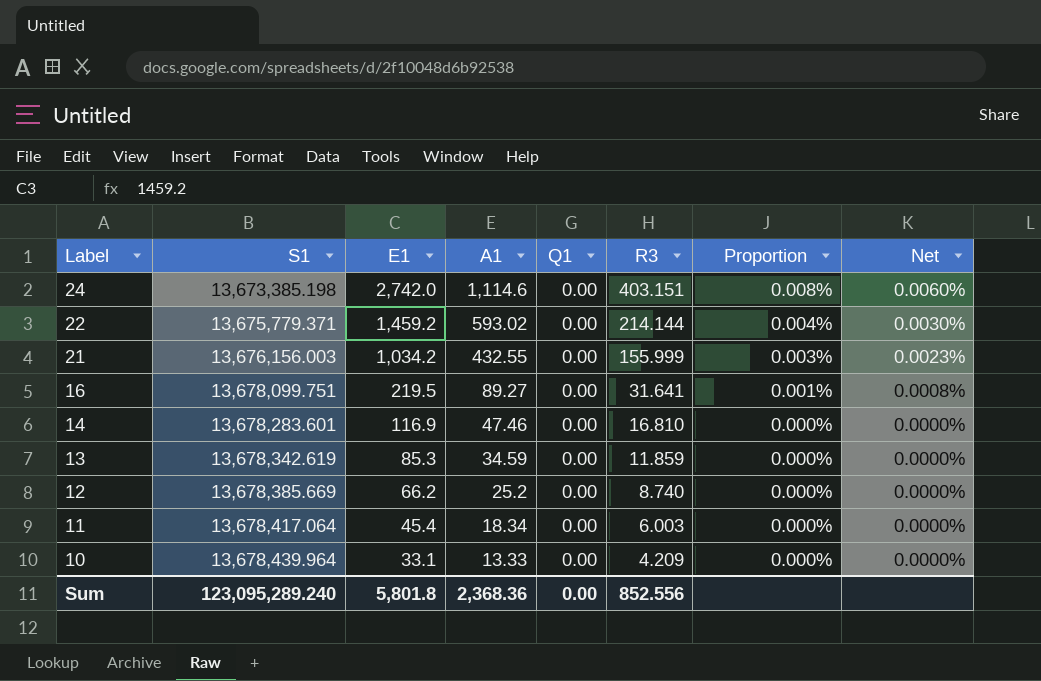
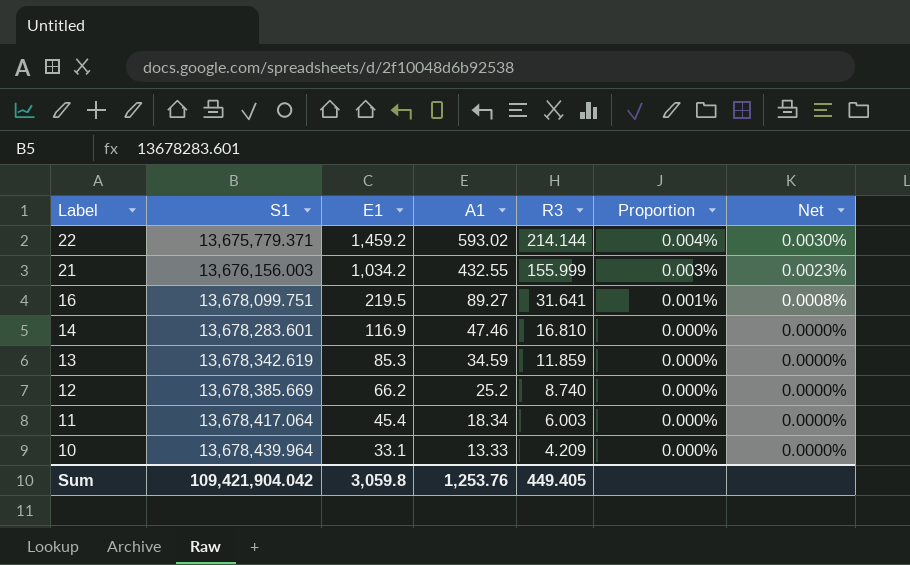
column Q1 | position: 5 -> none
row 24: 13,673,385.198 | 2,742.0 | 1,114.6 | 0.00 | 403.151 | 0.008% | 0.0060% -> none
Sum | S1: 123,095,289.240 -> 109,421,904.042
Sum | E1: 5,801.8 -> 3,059.8
Sum | A1: 2,368.36 -> 1,253.76
Sum | R3: 852.556 -> 449.405

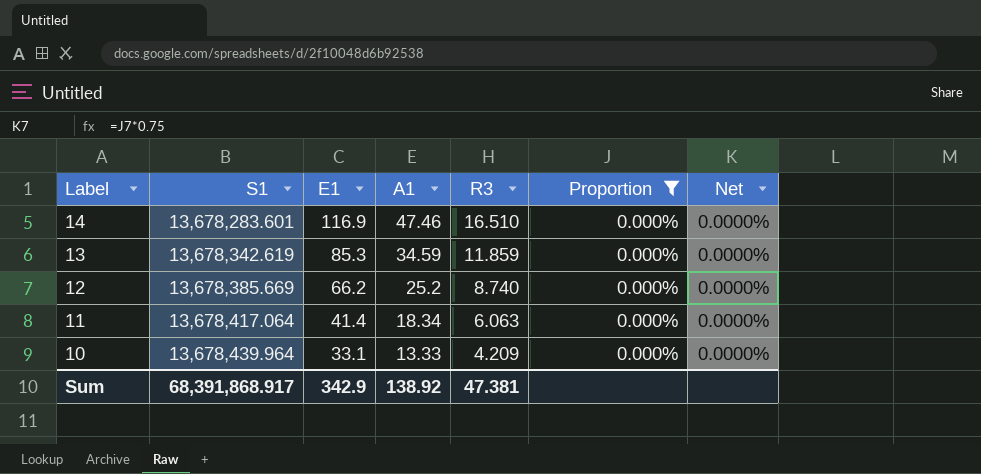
filter: none -> Proportion = 0.000%
14 | R3: 16.810 -> 16.510
11 | E1: 45.4 -> 41.4
11 | R3: 6.003 -> 6.063
Sum | S1: 109,421,904.042 -> 68,391,868.917
Sum | E1: 3,059.8 -> 342.9
Sum | A1: 1,253.76 -> 138.92
Sum | R3: 449.405 -> 47.381

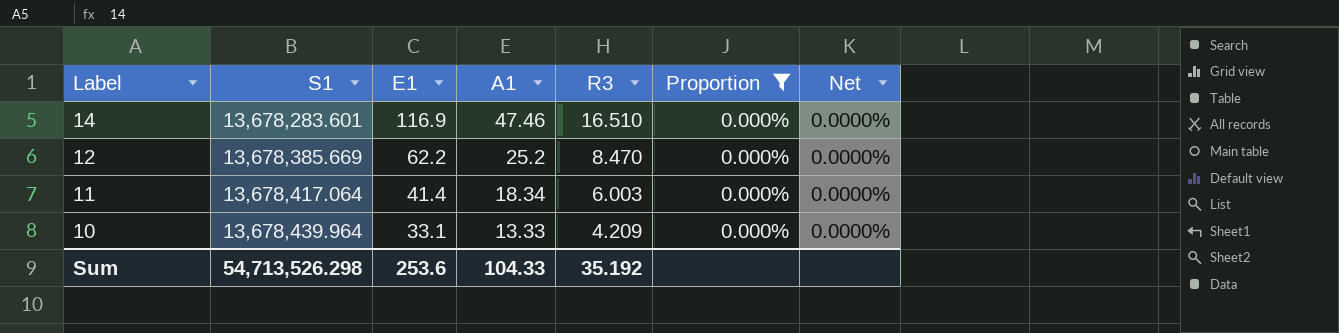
row 13: 13,678,342.619 | 85.3 | 34.59 | 11.859 | 0.000% | 0.0000% -> none
12 | E1: 66.2 -> 62.2
12 | R3: 8.740 -> 8.470
11 | R3: 6.063 -> 6.003
Sum | S1: 68,391,868.917 -> 54,713,526.298
Sum | E1: 342.9 -> 253.6
Sum | A1: 138.92 -> 104.33
Sum | R3: 47.381 -> 35.192

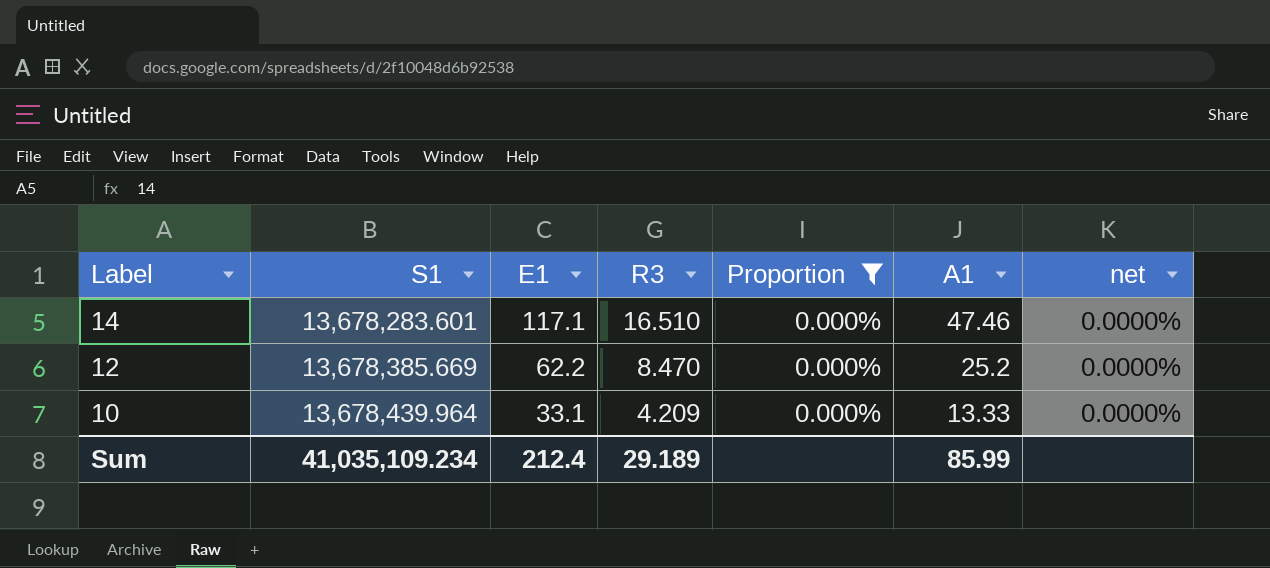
column A1 | position: 4 -> 6
column name: Net -> net
row 11: 13,678,417.064 | 41.4 | 18.34 | 6.003 | 0.000% | 0.0000% -> none
14 | E1: 116.9 -> 117.1
Sum | S1: 54,713,526.298 -> 41,035,109.234
Sum | E1: 253.6 -> 212.4
Sum | R3: 35.192 -> 29.189
Sum | A1: 104.33 -> 85.99

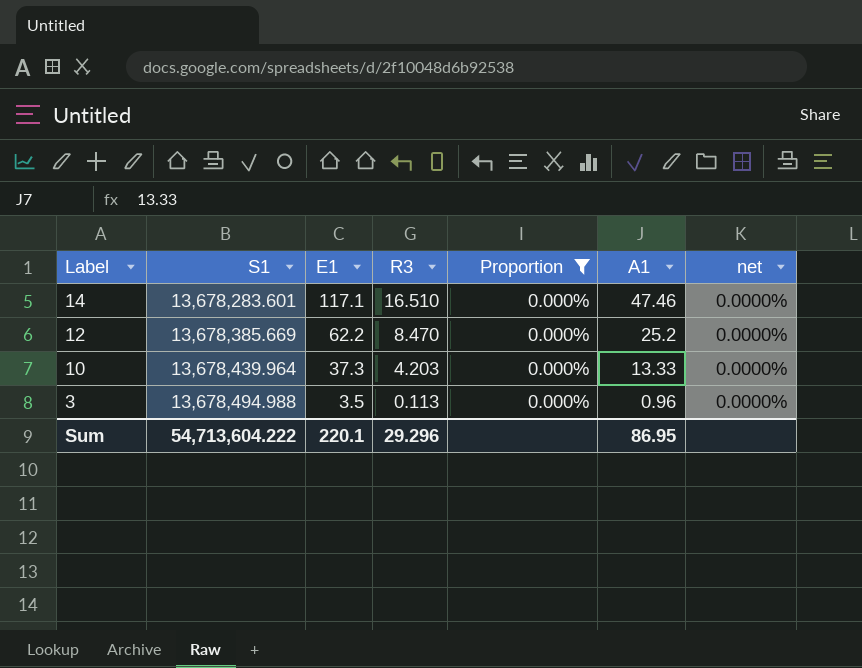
10 | E1: 33.1 -> 37.3
10 | R3: 4.209 -> 4.203
row 3: none -> 13,678,494.988 | 3.5 | 0.113 | 0.000% | 0.96 | 0.0000%
Sum | S1: 41,035,109.234 -> 54,713,604.222
Sum | E1: 212.4 -> 220.1
Sum | R3: 29.189 -> 29.296
Sum | A1: 85.99 -> 86.95

